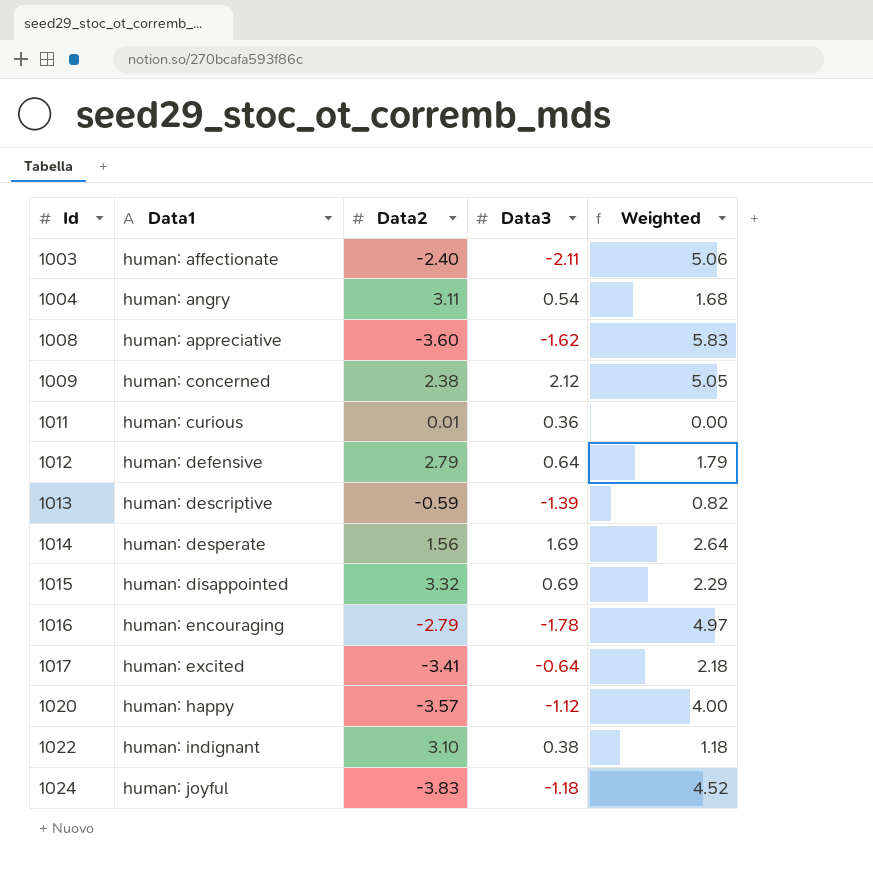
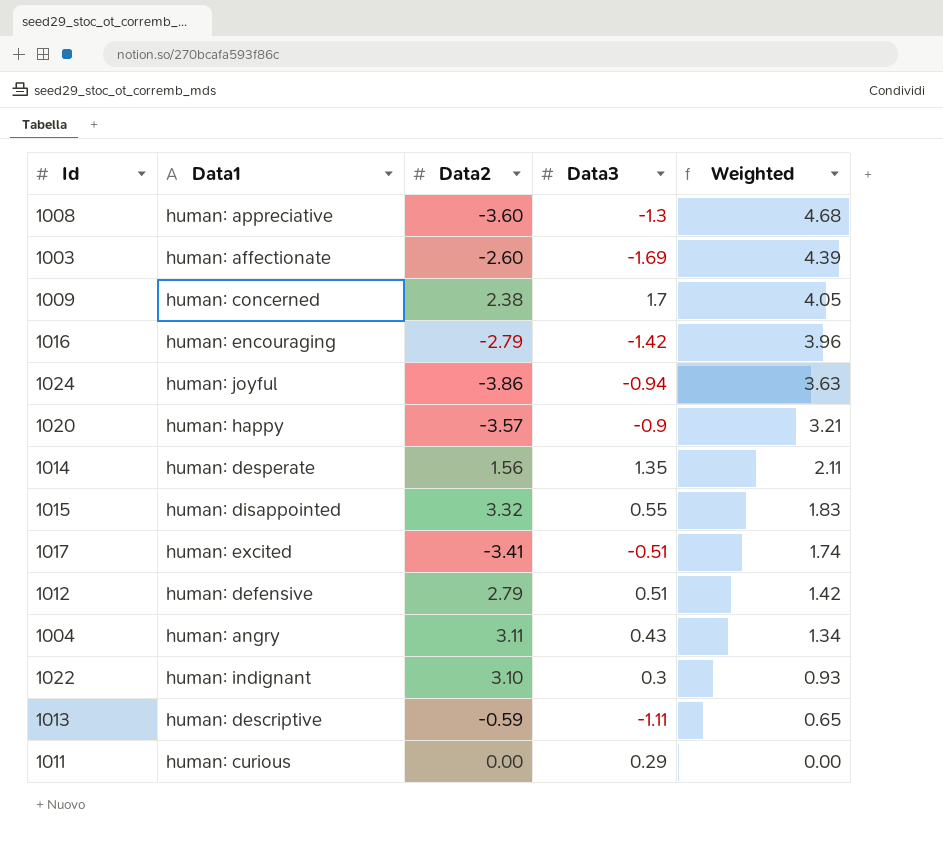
row order: Id ascending -> Weighted descending
1008 | Data3: -1.62 -> -1.3
1008 | Weighted: 5.83 -> 4.68
1003 | Data2: -2.40 -> -2.60
1003 | Data3: -2.11 -> -1.69
1003 | Weighted: 5.06 -> 4.39
1009 | Data3: 2.12 -> 1.7
1009 | Weighted: 5.05 -> 4.05
1016 | Data3: -1.78 -> -1.42
1016 | Weighted: 4.97 -> 3.96
1024 | Data2: -3.83 -> -3.86
1024 | Data3: -1.18 -> -0.94
1024 | Weighted: 4.52 -> 3.63
1020 | Data3: -1.12 -> -0.9
1020 | Weighted: 4.00 -> 3.21
1014 | Data3: 1.69 -> 1.35
1014 | Weighted: 2.64 -> 2.11
1015 | Data3: 0.69 -> 0.55
1015 | Weighted: 2.29 -> 1.83
1017 | Data3: -0.64 -> -0.51
1017 | Weighted: 2.18 -> 1.74
1012 | Data3: 0.64 -> 0.51
1012 | Weighted: 1.79 -> 1.42
1004 | Data3: 0.54 -> 0.43
1004 | Weighted: 1.68 -> 1.34
1022 | Data3: 0.38 -> 0.3
1022 | Weighted: 1.18 -> 0.93
1013 | Data3: -1.39 -> -1.11
1013 | Weighted: 0.82 -> 0.65
1011 | Data2: 0.01 -> 0.00
1011 | Data3: 0.36 -> 0.29

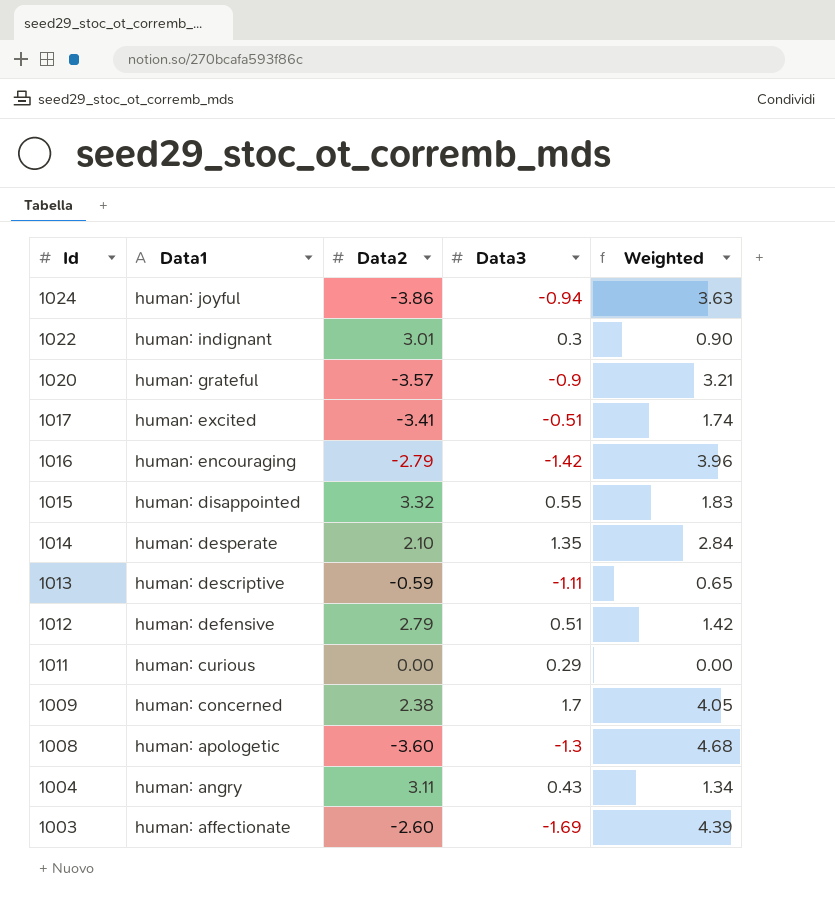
row order: Weighted descending -> Id descending
1022 | Data2: 3.10 -> 3.01
1022 | Weighted: 0.93 -> 0.90
1020 | Data1: human: happy -> human: grateful
1014 | Data2: 1.56 -> 2.10
1014 | Weighted: 2.11 -> 2.84
1008 | Data1: human: appreciative -> human: apologetic

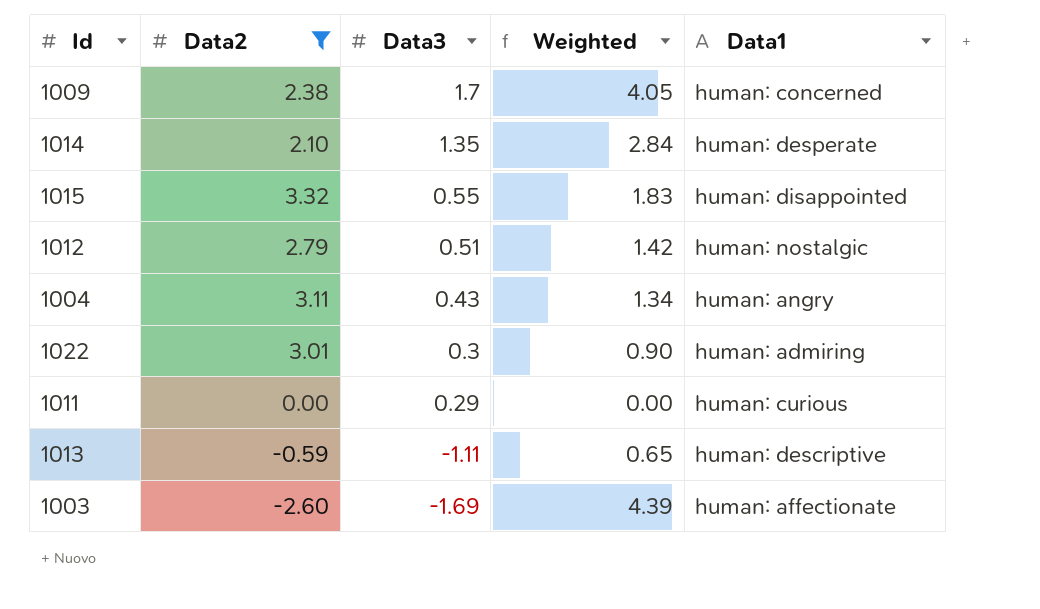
filter: none -> Data2 >= -2.60
row order: Id descending -> Data3 descending
column Data1 | position: 2 -> 5
1012 | Data1: human: defensive -> human: nostalgic
1022 | Data1: human: indignant -> human: admiring

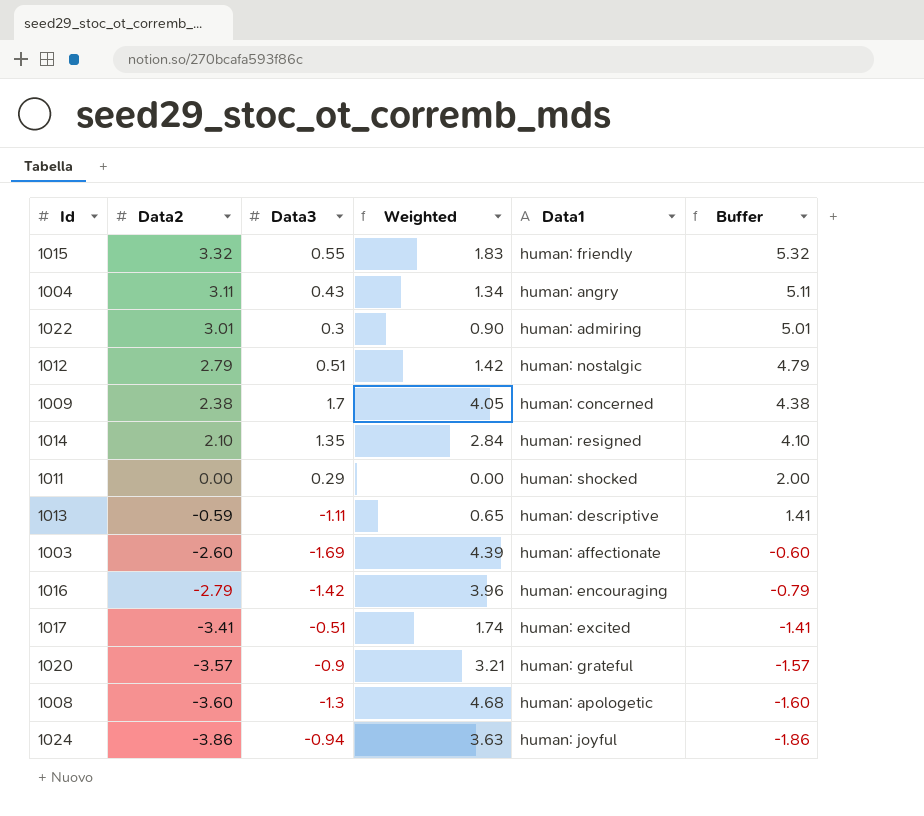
filter: Data2 >= -2.60 -> none
row order: Data3 descending -> Data2 descending
column Buffer | formula: none -> [Data2] + 2
1015 | Data1: human: disappointed -> human: friendly
1014 | Data1: human: desperate -> human: resigned
1011 | Data1: human: curious -> human: shocked

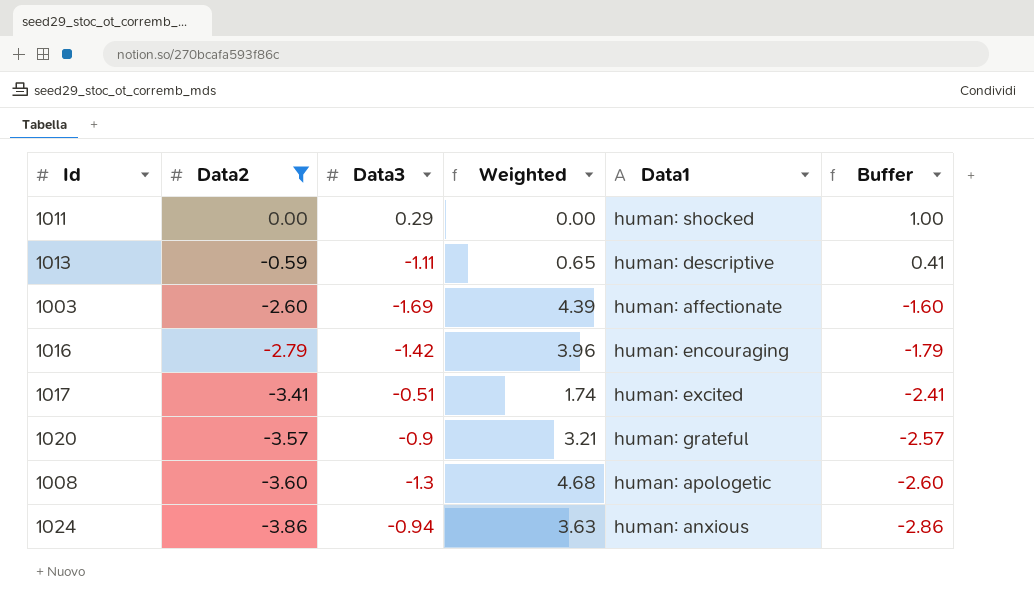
filter: none -> Data2 <= 0.00
column Buffer | formula: [Data2] + 2 -> [Data2] + 1
1024 | Data1: human: joyful -> human: anxious

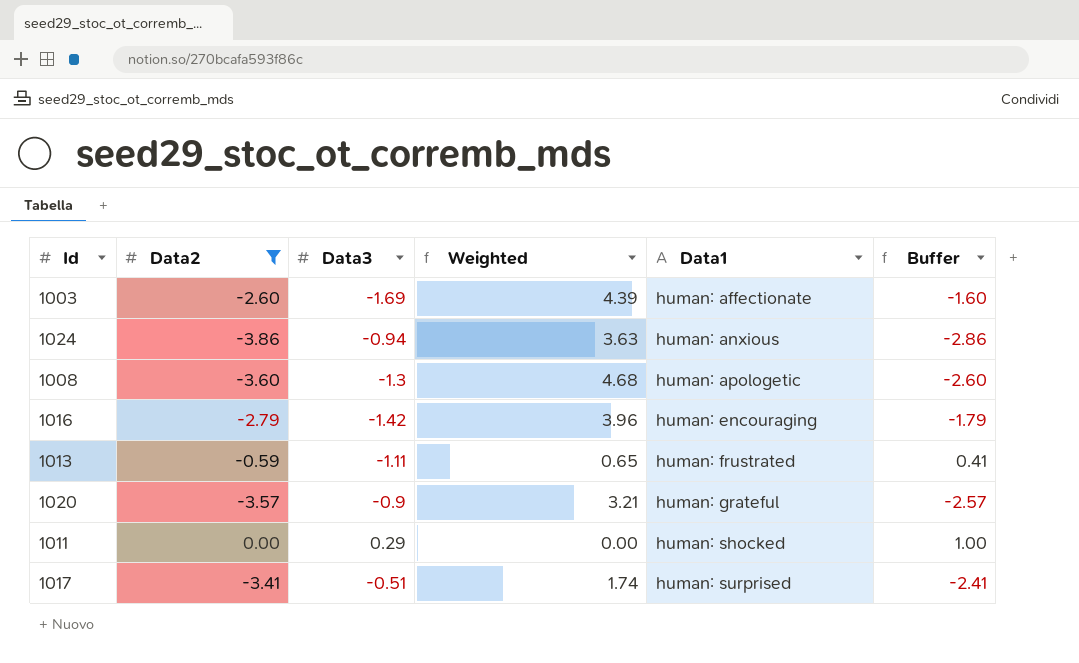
row order: Data2 descending -> Data1 ascending
1013 | Data1: human: descriptive -> human: frustrated
1017 | Data1: human: excited -> human: surprised

